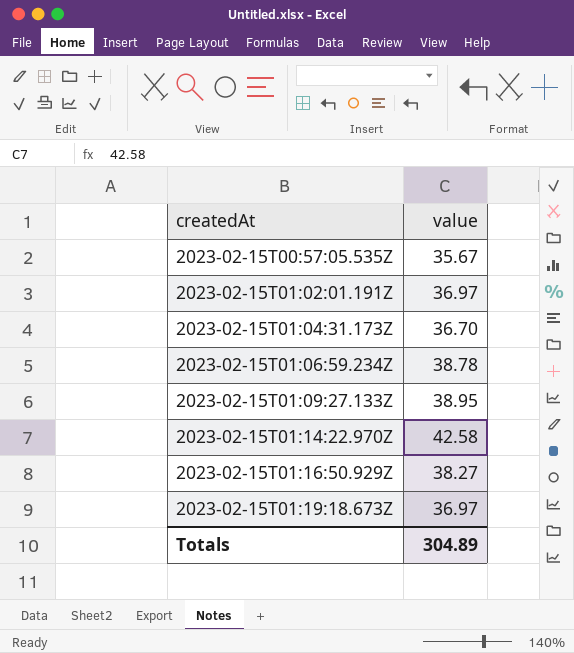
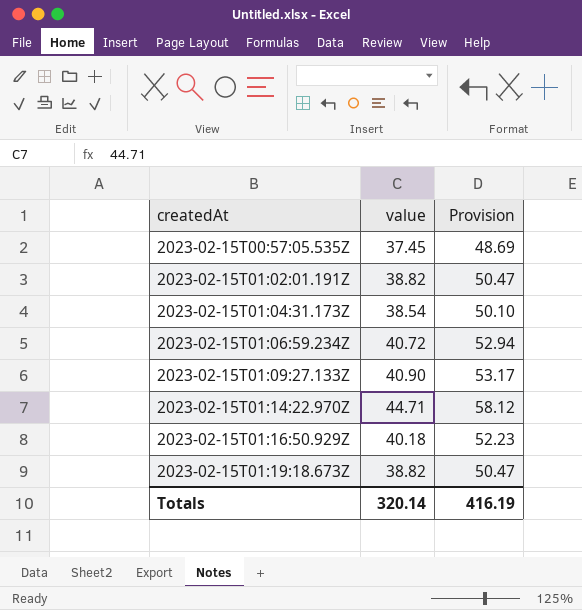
column Provision | formula: none -> [value] * 1.3
2023-02-15T00:57:05.535Z | value: 35.67 -> 37.45
2023-02-15T01:02:01.191Z | value: 36.97 -> 38.82
2023-02-15T01:04:31.173Z | value: 36.70 -> 38.54
2023-02-15T01:06:59.234Z | value: 38.78 -> 40.72
2023-02-15T01:09:27.133Z | value: 38.95 -> 40.90
2023-02-15T01:14:22.970Z | value: 42.58 -> 44.71
2023-02-15T01:16:50.929Z | value: 38.27 -> 40.18
2023-02-15T01:19:18.673Z | value: 36.97 -> 38.82
Totals | value: 304.89 -> 320.14

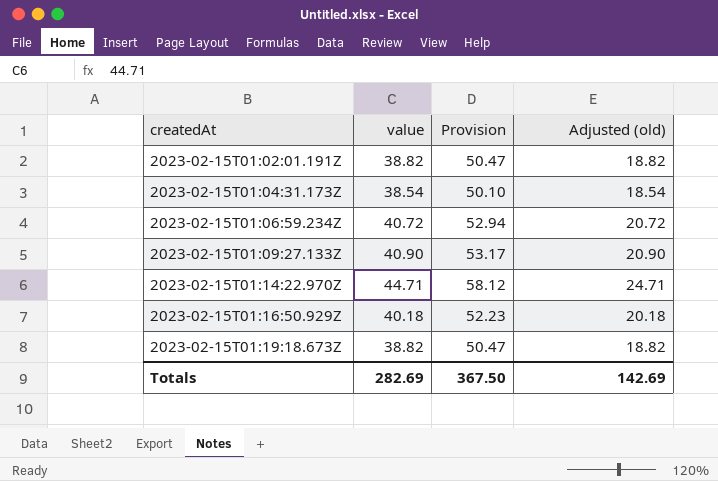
column Adjusted (old) | formula: none -> [value] - 20
row 2023-02-15T00:57:05.535Z: 37.45 | 48.69 -> none
Totals | value: 320.14 -> 282.69
Totals | Provision: 416.19 -> 367.50

